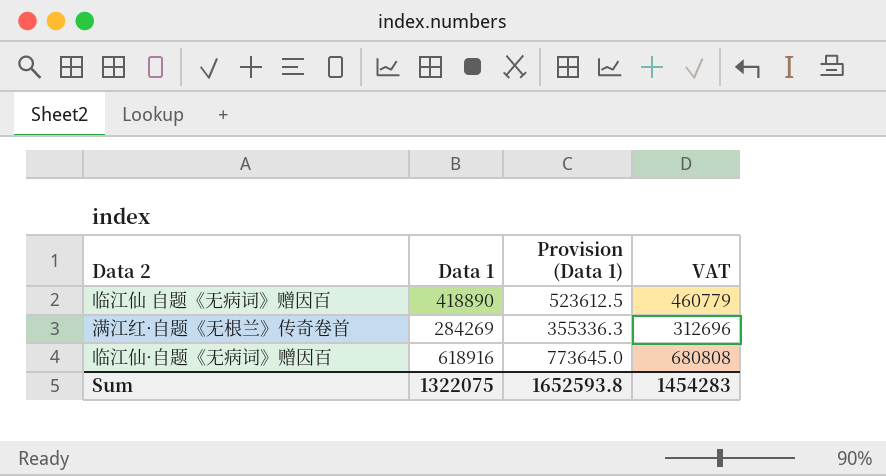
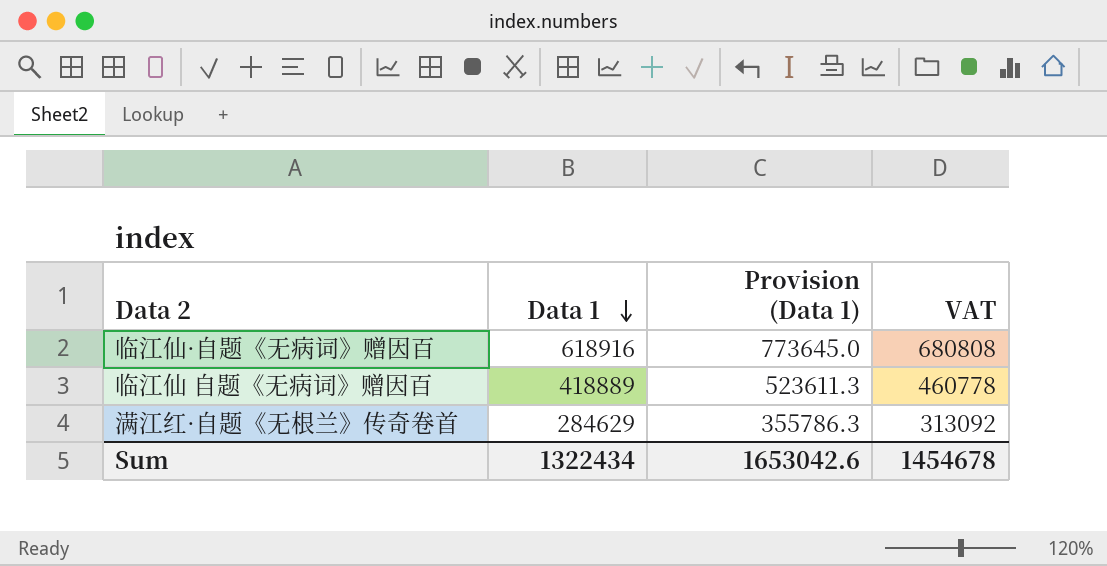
row order: none -> Data 1 descending
临江仙 自题《无病词》赠因百 | Data 1: 418890 -> 418889
临江仙 自题《无病词》赠因百 | Provision (Data 1): 523612.5 -> 523611.3
临江仙 自题《无病词》赠因百 | VAT: 460779 -> 460778
满江红·自题《无根兰》传奇卷首 | Data 1: 284269 -> 284629
满江红·自题《无根兰》传奇卷首 | Provision (Data 1): 355336.3 -> 355786.3
满江红·自题《无根兰》传奇卷首 | VAT: 312696 -> 313092
Sum | Data 1: 1322075 -> 1322434
Sum | Provision (Data 1): 1652593.8 -> 1653042.6
Sum | VAT: 1454283 -> 1454678

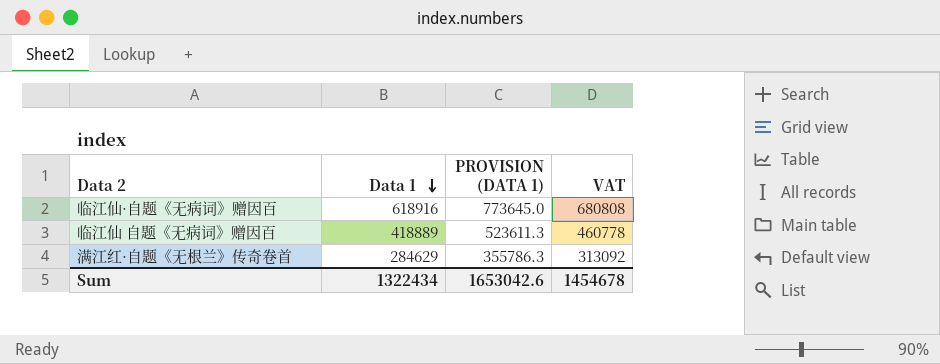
column name: Provision (Data 1) -> PROVISION (DATA 1)

